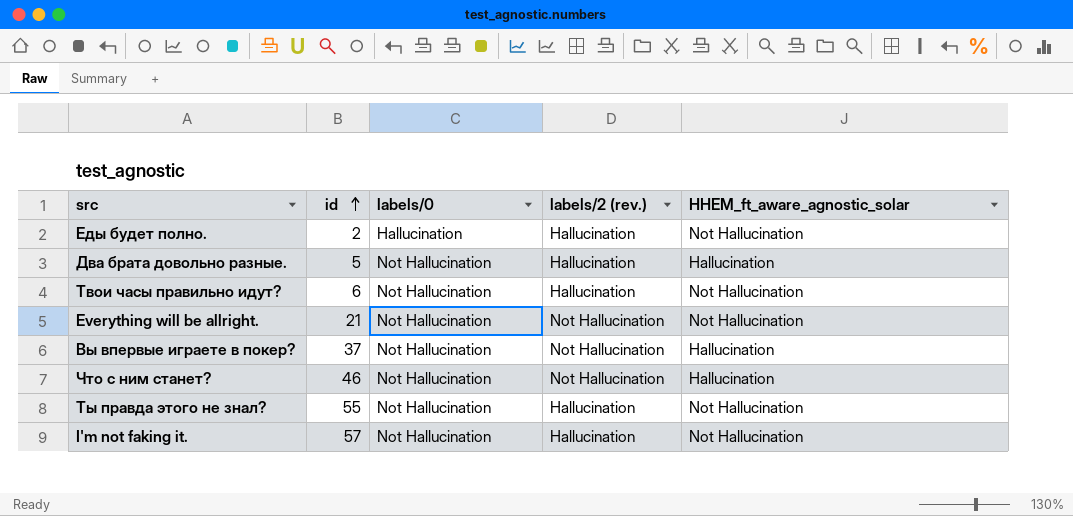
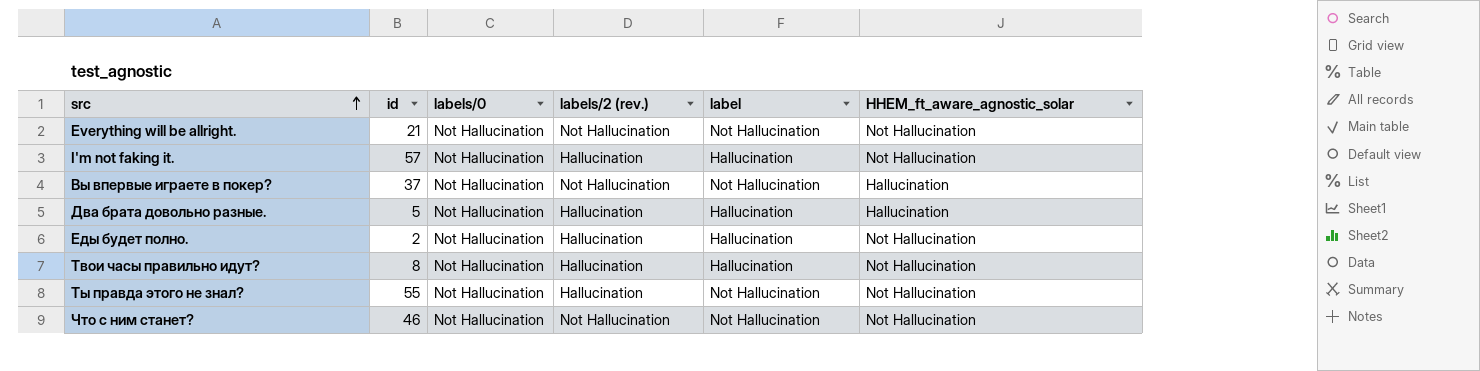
row order: id ascending -> src ascending
column label | position: none -> 5
Еды будет полно. | labels/0: Hallucination -> Not Hallucination
Твои часы правильно идут? | id: 6 -> 8
Что с ним станет? | HHEM_ft_aware_agnostic_solar: Hallucination -> Not Hallucination

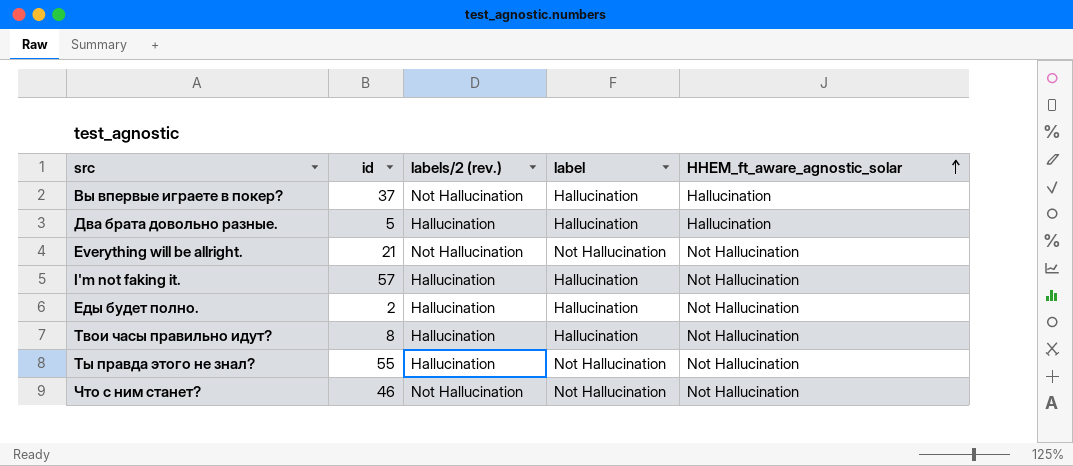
row order: src ascending -> HHEM_ft_aware_agnostic_solar ascending
column labels/0 | position: 3 -> none
Вы впервые играете в покер? | label: Not Hallucination -> Hallucination

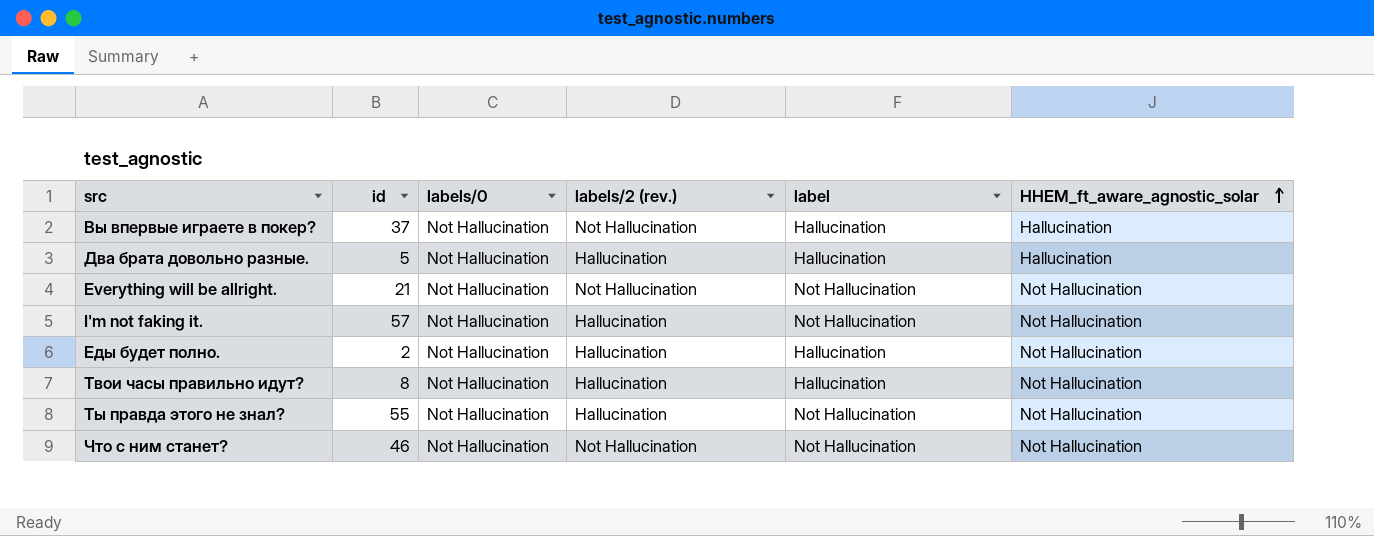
column labels/0 | position: none -> 3
I'm not faking it. | label: Hallucination -> Not Hallucination

